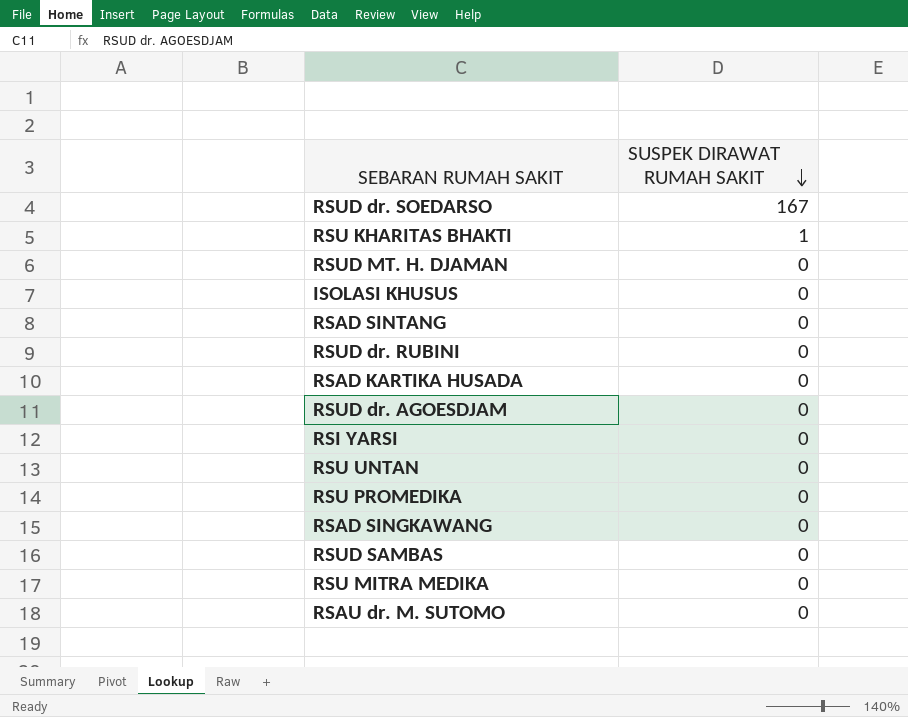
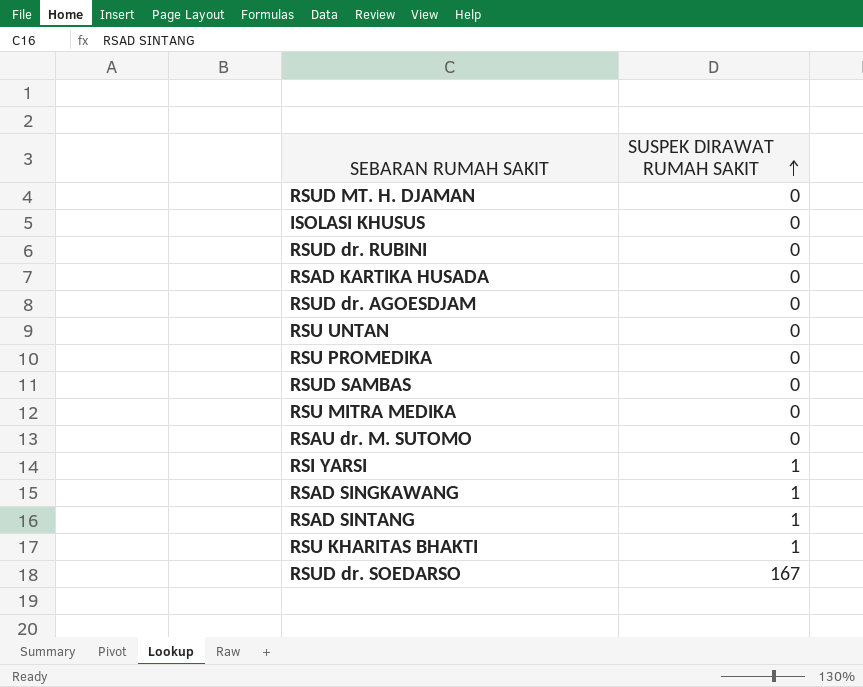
row order: SUSPEK DIRAWAT RUMAH SAKIT descending -> SUSPEK DIRAWAT RUMAH SAKIT ascending
RSI YARSI | SUSPEK DIRAWAT RUMAH SAKIT: 0 -> 1
RSAD SINGKAWANG | SUSPEK DIRAWAT RUMAH SAKIT: 0 -> 1
RSAD SINTANG | SUSPEK DIRAWAT RUMAH SAKIT: 0 -> 1

